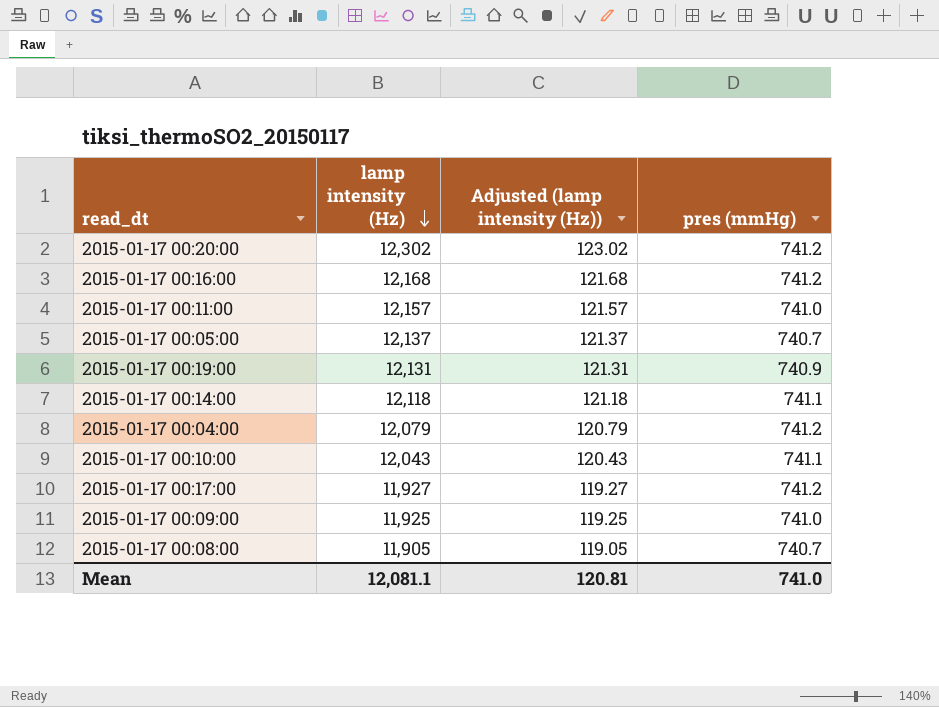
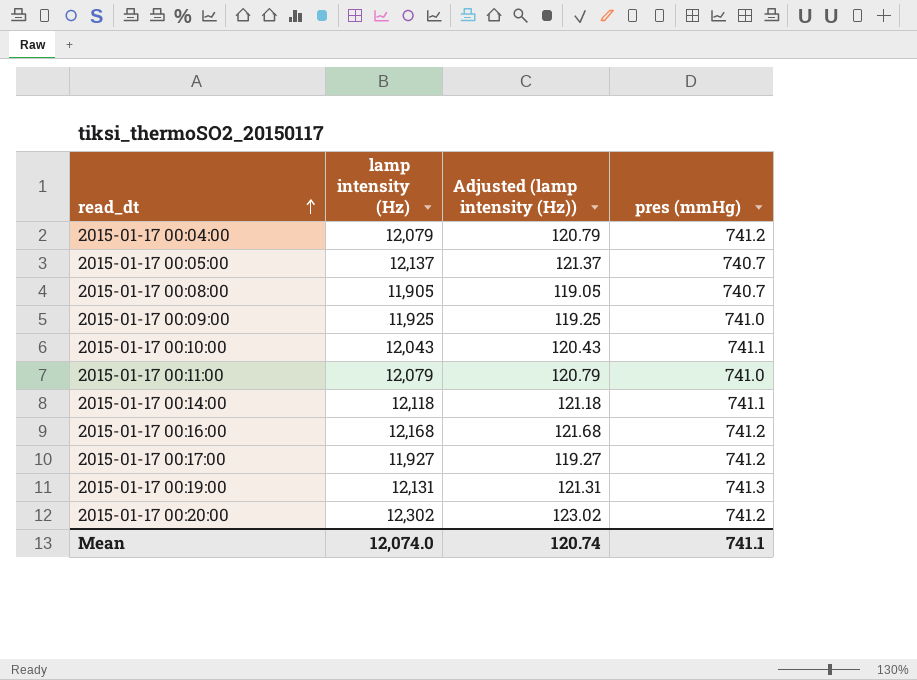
row order: lamp intensity (Hz) descending -> read_dt ascending
2015-01-17 00:11:00 | lamp intensity (Hz): 12,157 -> 12,079
2015-01-17 00:11:00 | Adjusted (lamp intensity (Hz)): 121.57 -> 120.79
2015-01-17 00:19:00 | pres (mmHg): 740.9 -> 741.3
Mean | lamp intensity (Hz): 12,081.1 -> 12,074.0
Mean | Adjusted (lamp intensity (Hz)): 120.81 -> 120.74
Mean | pres (mmHg): 741.0 -> 741.1

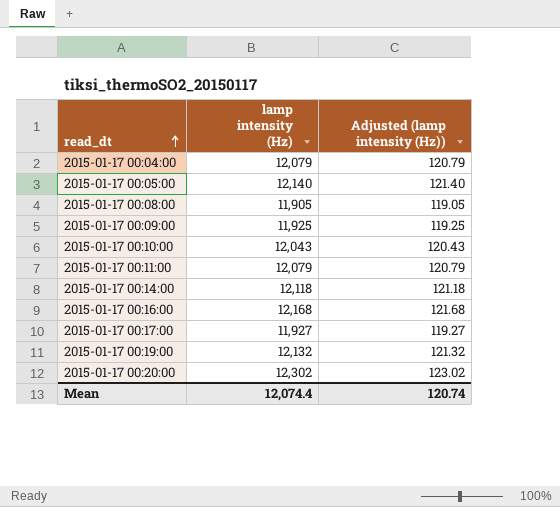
column pres (mmHg) | position: 4 -> none
2015-01-17 00:05:00 | lamp intensity (Hz): 12,137 -> 12,140
2015-01-17 00:05:00 | Adjusted (lamp intensity (Hz)): 121.37 -> 121.40
2015-01-17 00:19:00 | lamp intensity (Hz): 12,131 -> 12,132
2015-01-17 00:19:00 | Adjusted (lamp intensity (Hz)): 121.31 -> 121.32
Mean | lamp intensity (Hz): 12,074.0 -> 12,074.4

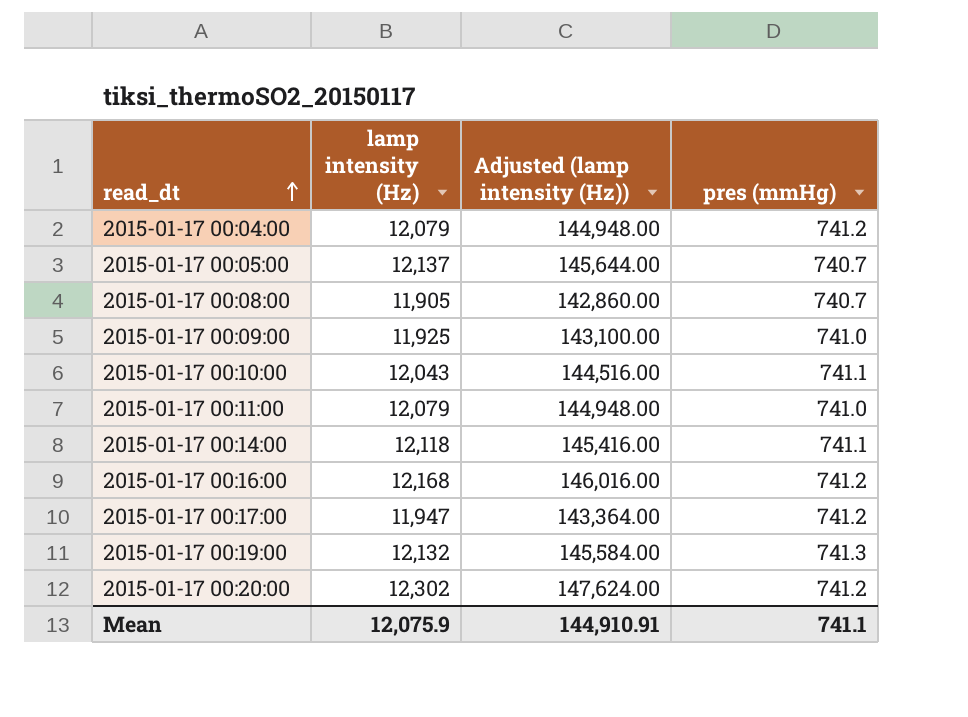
column Adjusted (lamp intensity (Hz)) | formula: [lamp intensity (Hz)] * 0.01 -> [lamp intensity (Hz)] * 12
column pres (mmHg) | position: none -> 4
2015-01-17 00:05:00 | lamp intensity (Hz): 12,140 -> 12,137
2015-01-17 00:17:00 | lamp intensity (Hz): 11,927 -> 11,947
Mean | lamp intensity (Hz): 12,074.4 -> 12,075.9
Mean | Adjusted (lamp intensity (Hz)): 120.74 -> 144,910.91

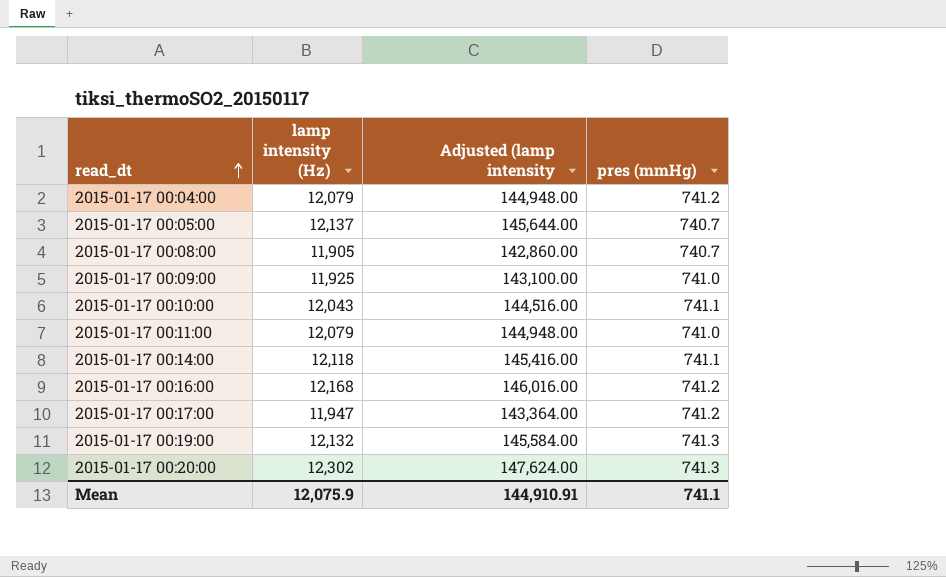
column name: Adjusted (lamp intensity (Hz)) -> Adjusted (lamp intensity
2015-01-17 00:20:00 | pres (mmHg): 741.2 -> 741.3

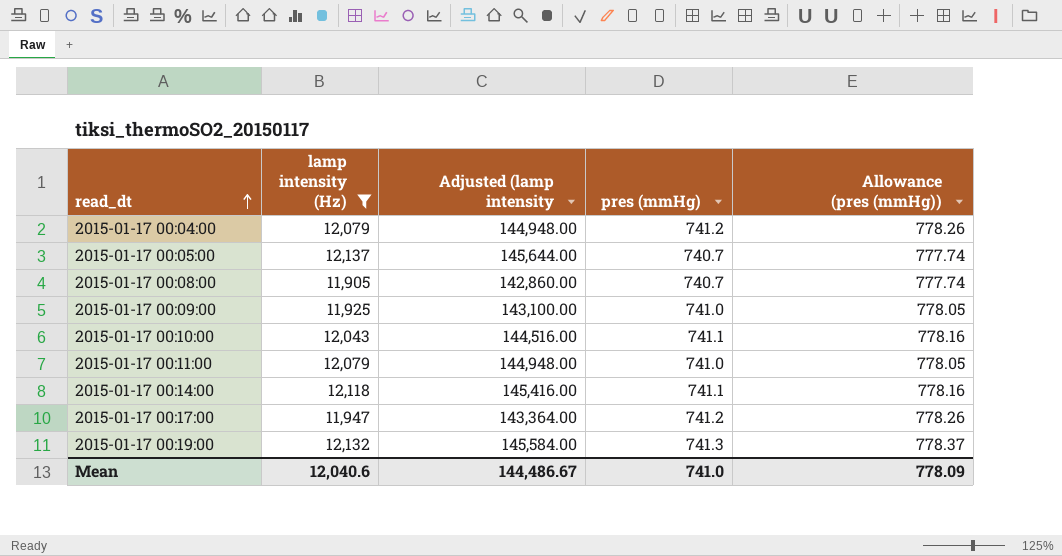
filter: none -> lamp intensity (Hz) <= 12,137
column Allowance (pres (mmHg)) | formula: none -> [pres (mmHg)] * 1.05
Mean | lamp intensity (Hz): 12,075.9 -> 12,040.6
Mean | Adjusted (lamp intensity: 144,910.91 -> 144,486.67
Mean | pres (mmHg): 741.1 -> 741.0

